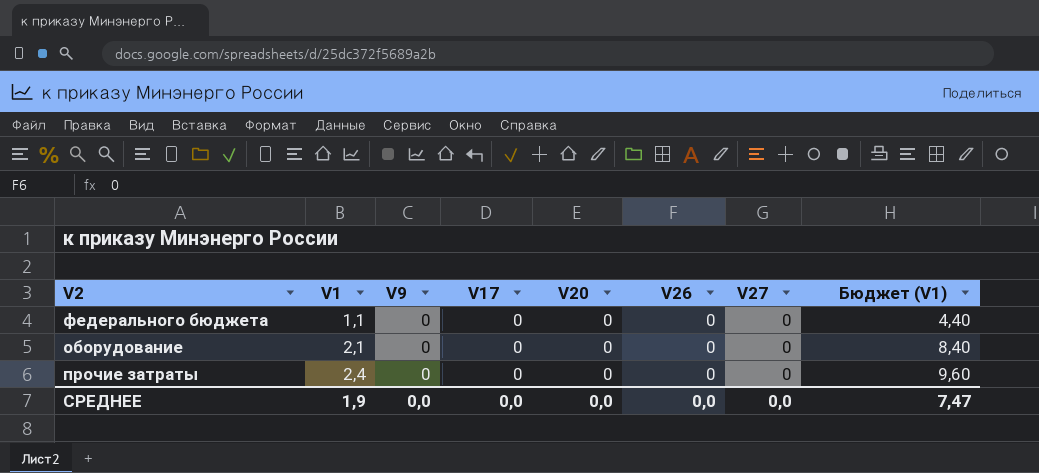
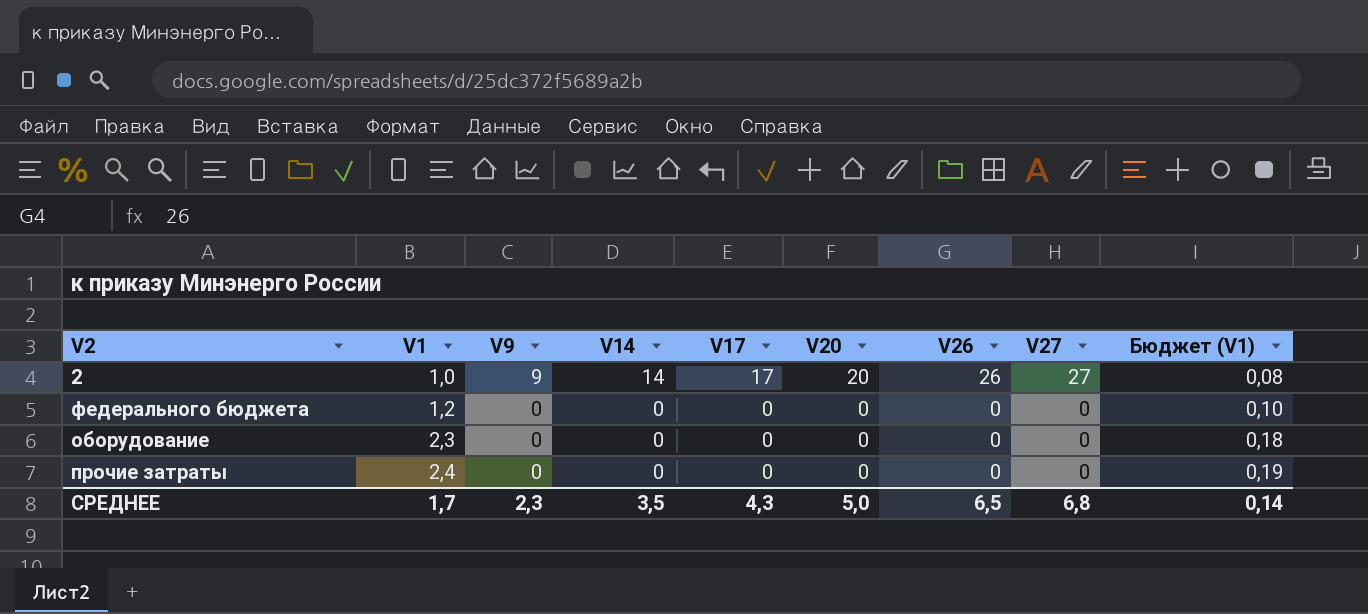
column V14 | position: none -> 4
column Бюджет (V1) | formula: [V1] * 4 -> [V1] * 0,08
row 2: none -> 1,0 | 9 | 14 | 17 | 20 | 26 | 27 | 0,08
федерального бюджета | V1: 1,1 -> 1,2
оборудование | V1: 2,1 -> 2,3
СРЕДНЕЕ | V1: 1,9 -> 1,7
СРЕДНЕЕ | V9: 0,0 -> 2,3
СРЕДНЕЕ | V17: 0,0 -> 4,3
СРЕДНЕЕ | V20: 0,0 -> 5,0
СРЕДНЕЕ | V26: 0,0 -> 6,5
СРЕДНЕЕ | V27: 0,0 -> 6,8
СРЕДНЕЕ | Бюджет (V1): 7,47 -> 0,14

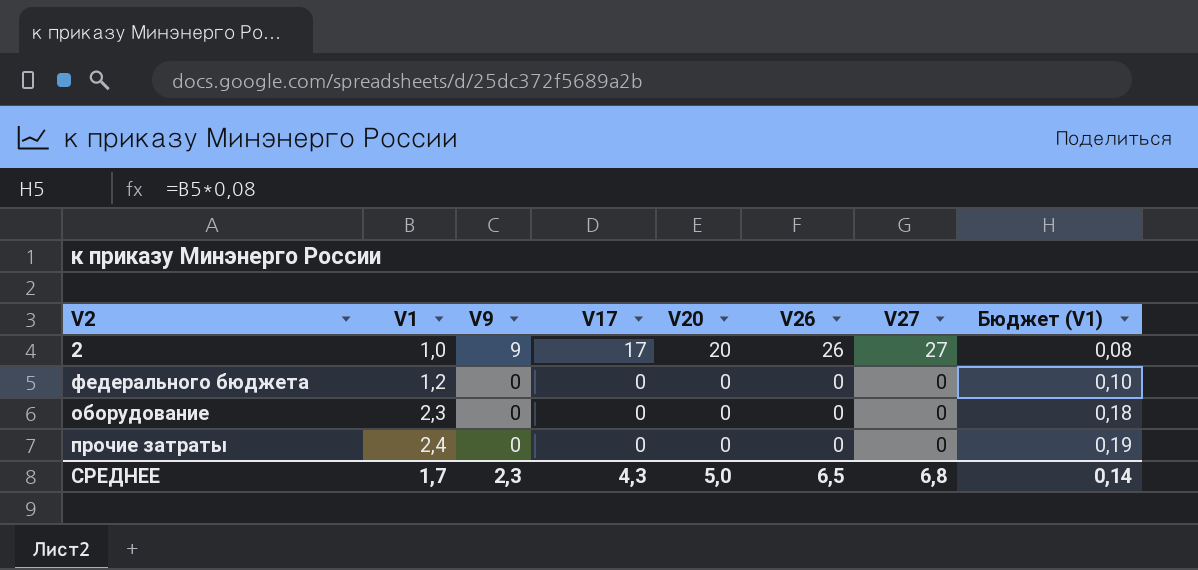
column V14 | position: 4 -> none

